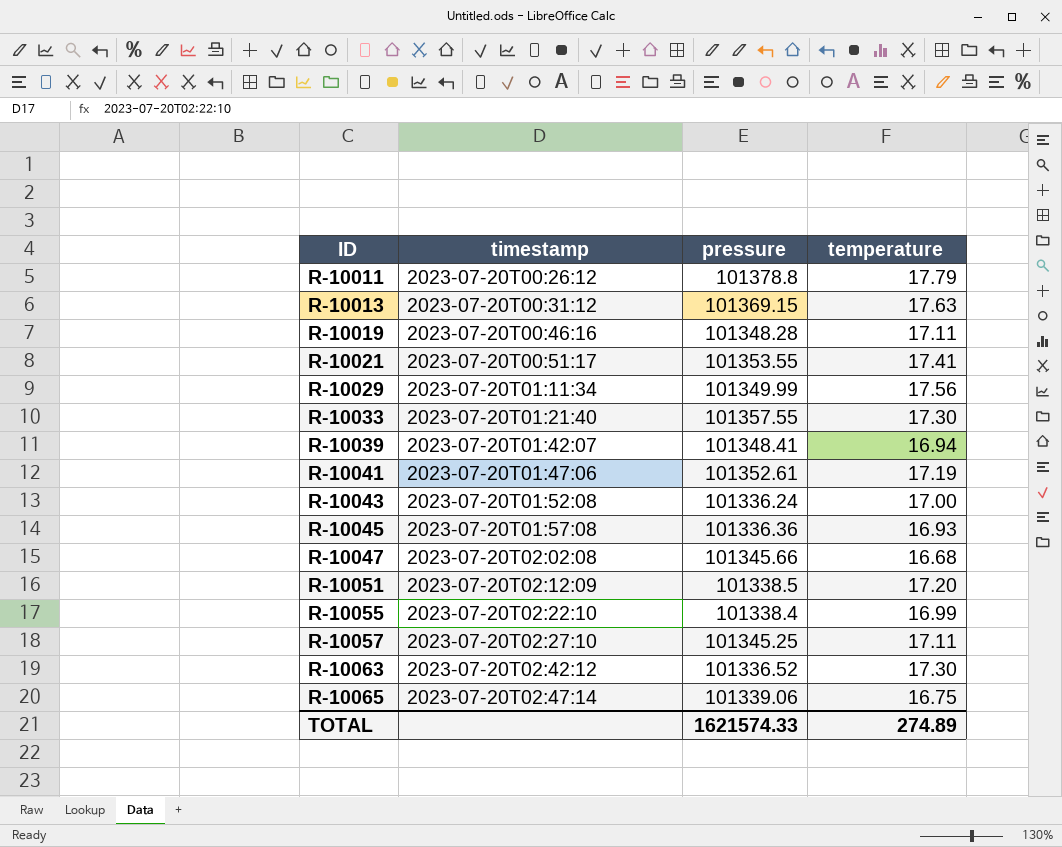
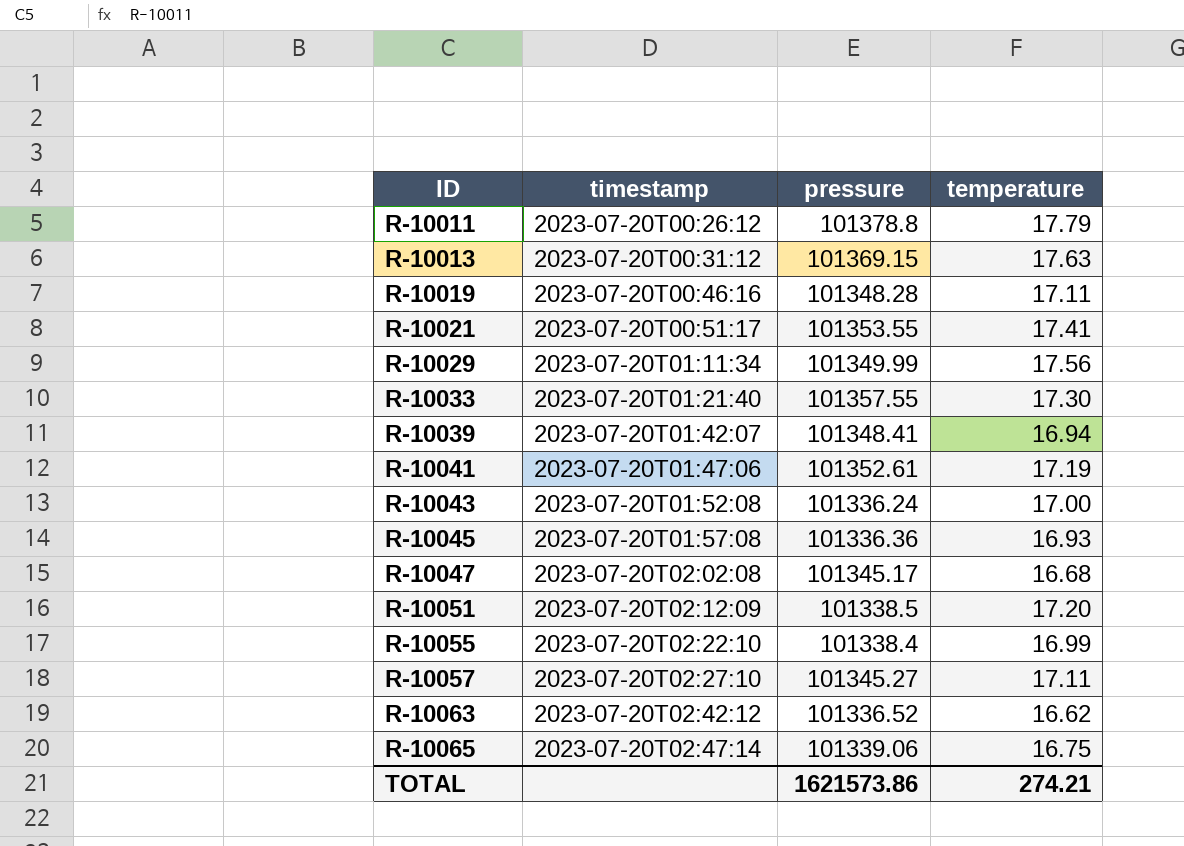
R-10047 | pressure: 101345.66 -> 101345.17
R-10057 | pressure: 101345.25 -> 101345.27
R-10063 | temperature: 17.30 -> 16.62
TOTAL | pressure: 1621574.33 -> 1621573.86
TOTAL | temperature: 274.89 -> 274.21

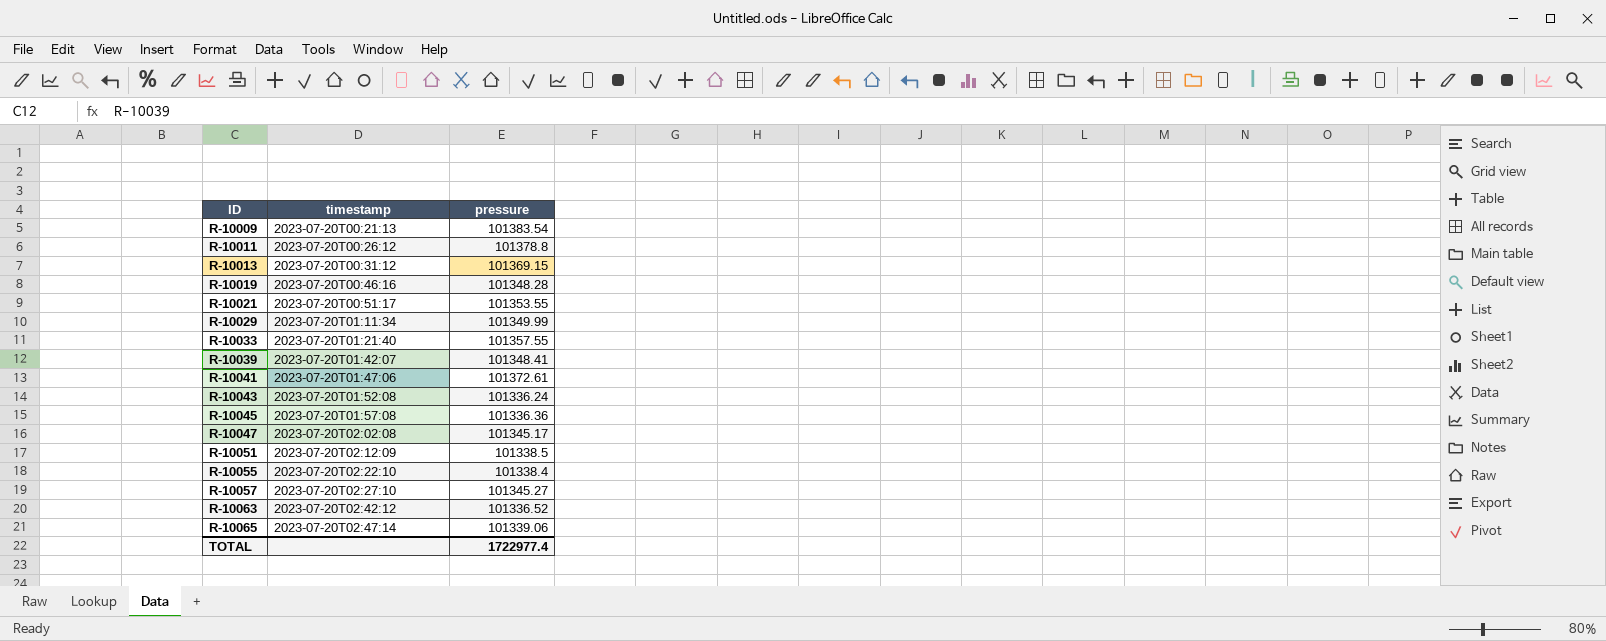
column temperature | position: 4 -> none
row R-10009: none -> 2023-07-20T00:21:13 | 101383.54
R-10041 | pressure: 101352.61 -> 101372.61
TOTAL | pressure: 1621573.86 -> 1722977.4

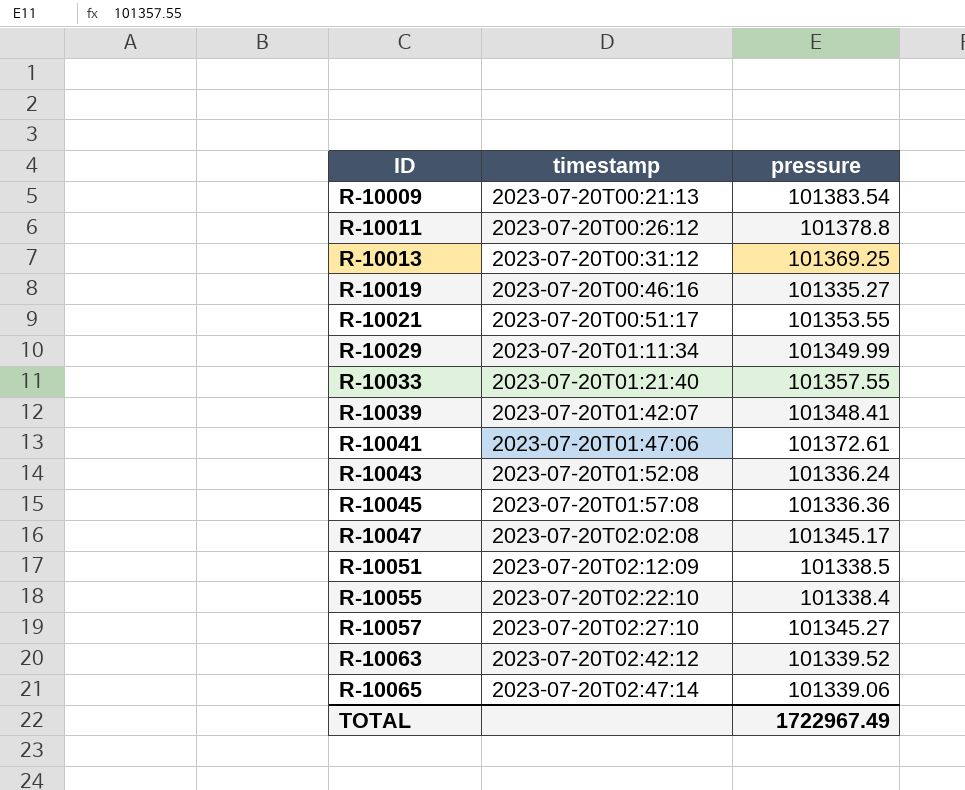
R-10013 | pressure: 101369.15 -> 101369.25
R-10019 | pressure: 101348.28 -> 101335.27
R-10063 | pressure: 101336.52 -> 101339.52
TOTAL | pressure: 1722977.4 -> 1722967.49

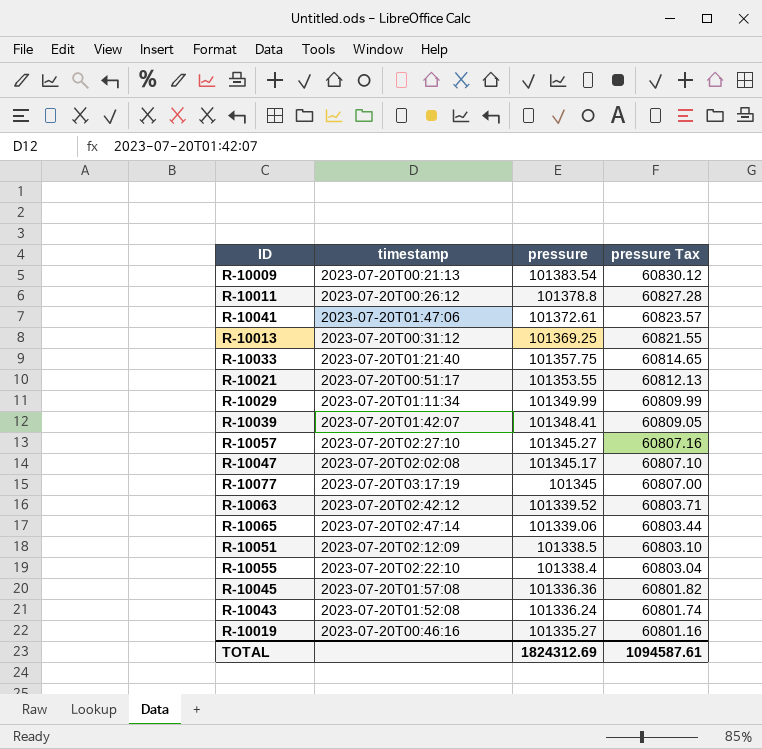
row order: ID ascending -> pressure descending
column pressure Tax | formula: none -> [pressure] * 0.6
R-10033 | pressure: 101357.55 -> 101357.75
row R-10077: none -> 2023-07-20T03:17:19 | 101345 | 60807.00
TOTAL | pressure: 1722967.49 -> 1824312.69

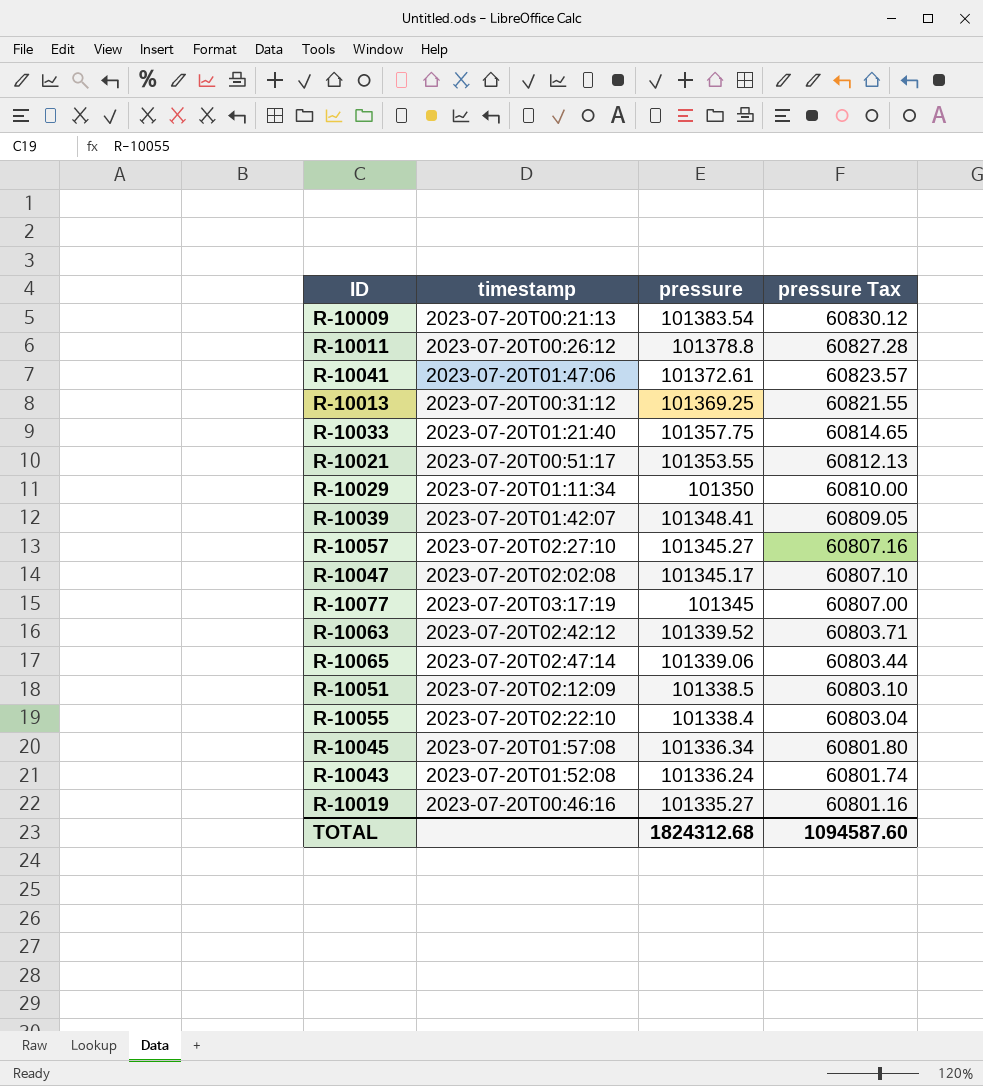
R-10029 | pressure: 101349.99 -> 101350
R-10029 | pressure Tax: 60809.99 -> 60810.00
R-10045 | pressure: 101336.36 -> 101336.34
R-10045 | pressure Tax: 60801.82 -> 60801.80
TOTAL | pressure: 1824312.69 -> 1824312.68
TOTAL | pressure Tax: 1094587.61 -> 1094587.60

